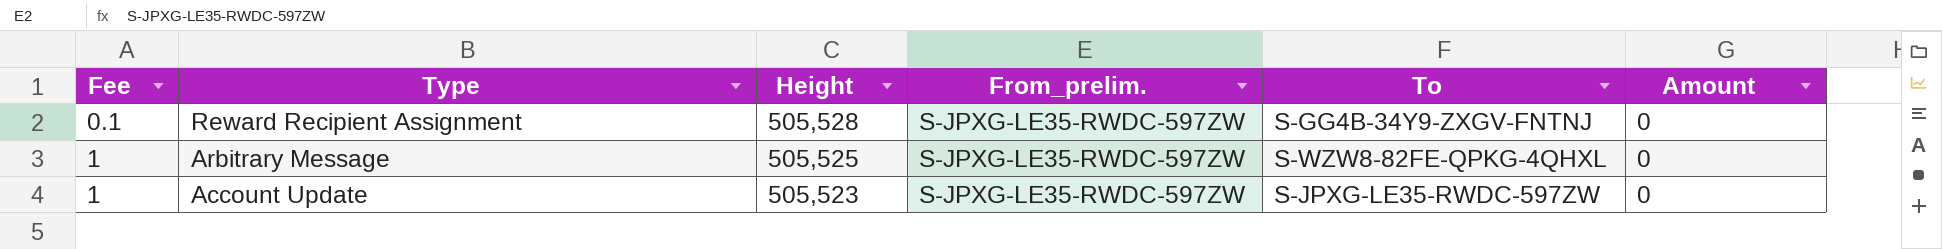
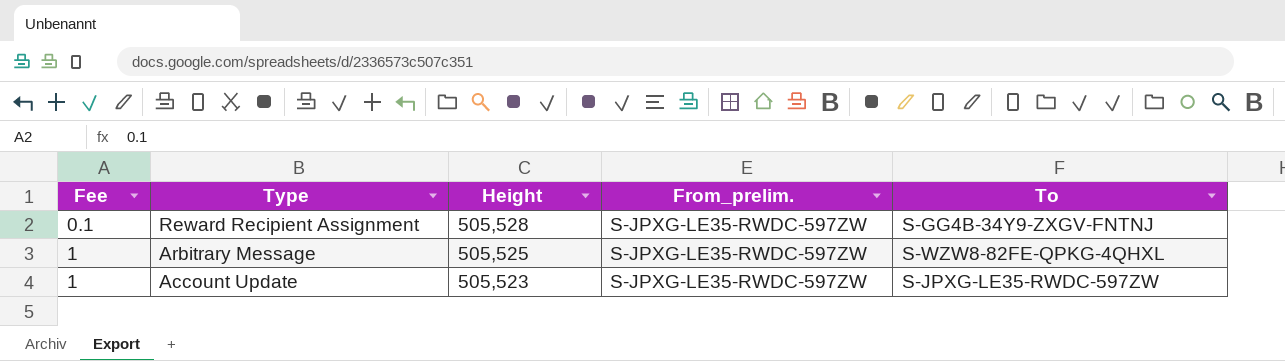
column Amount | position: 6 -> none

